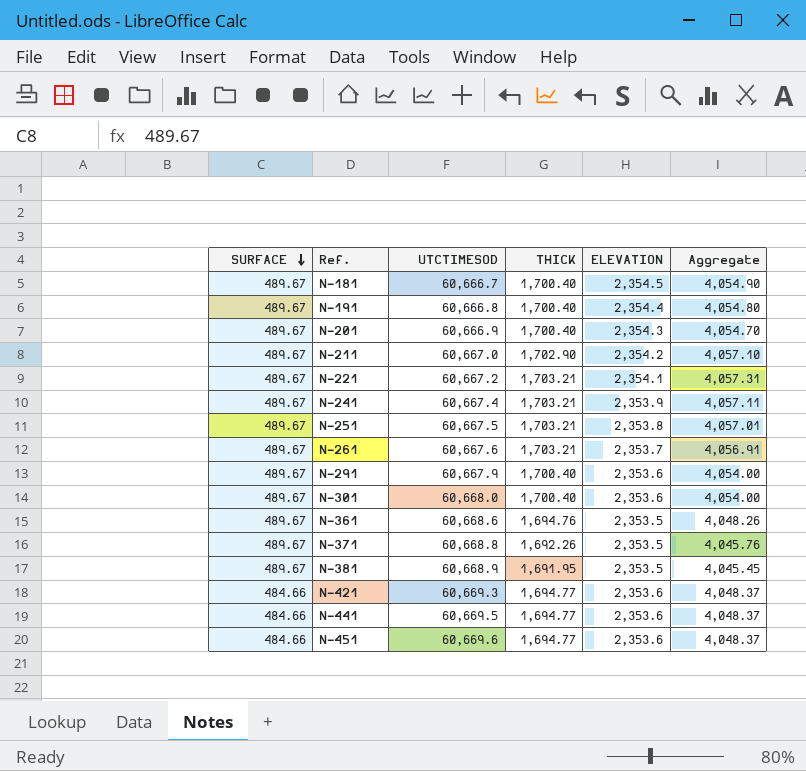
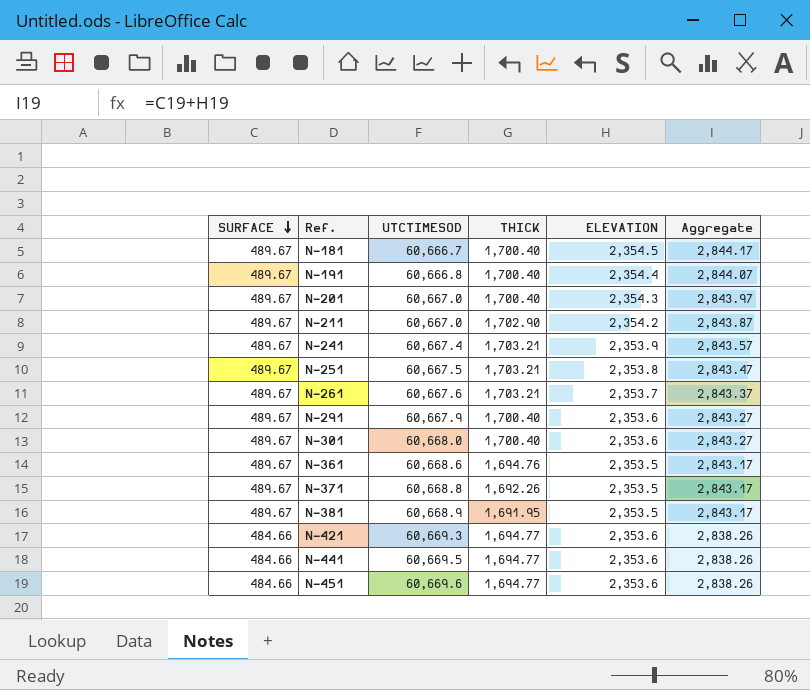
column Aggregate | formula: [THICK] + [ELEVATION] -> [SURFACE] + [ELEVATION]
row N-221: 489.67 | 60,667.2 | 1,703.21 | 2,354.1 | 4,057.31 -> none
N-201 | UTCTIMESOD: 60,666.9 -> 60,667.0

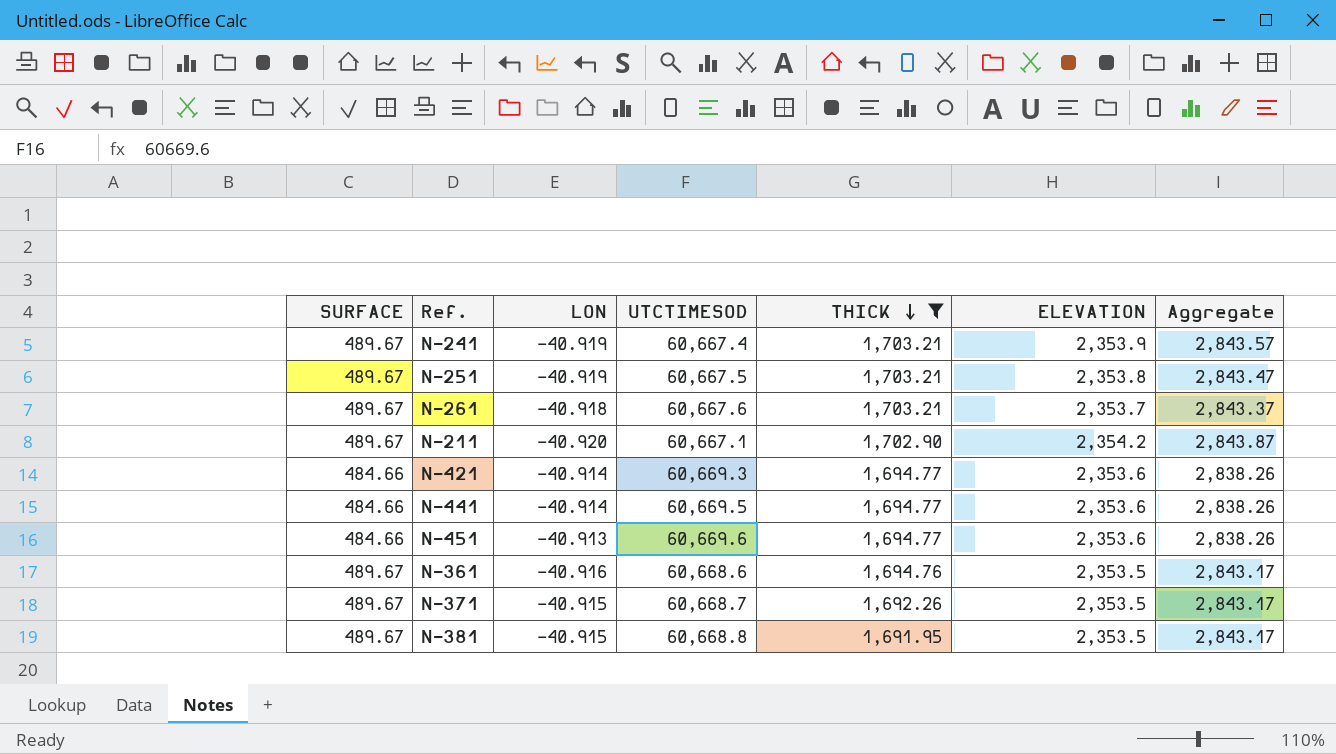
filter: none -> THICK != 1,700.40
row order: SURFACE descending -> THICK descending
column LON | position: none -> 3
N-211 | UTCTIMESOD: 60,667.0 -> 60,667.1
N-371 | UTCTIMESOD: 60,668.8 -> 60,668.7
N-381 | UTCTIMESOD: 60,668.9 -> 60,668.8

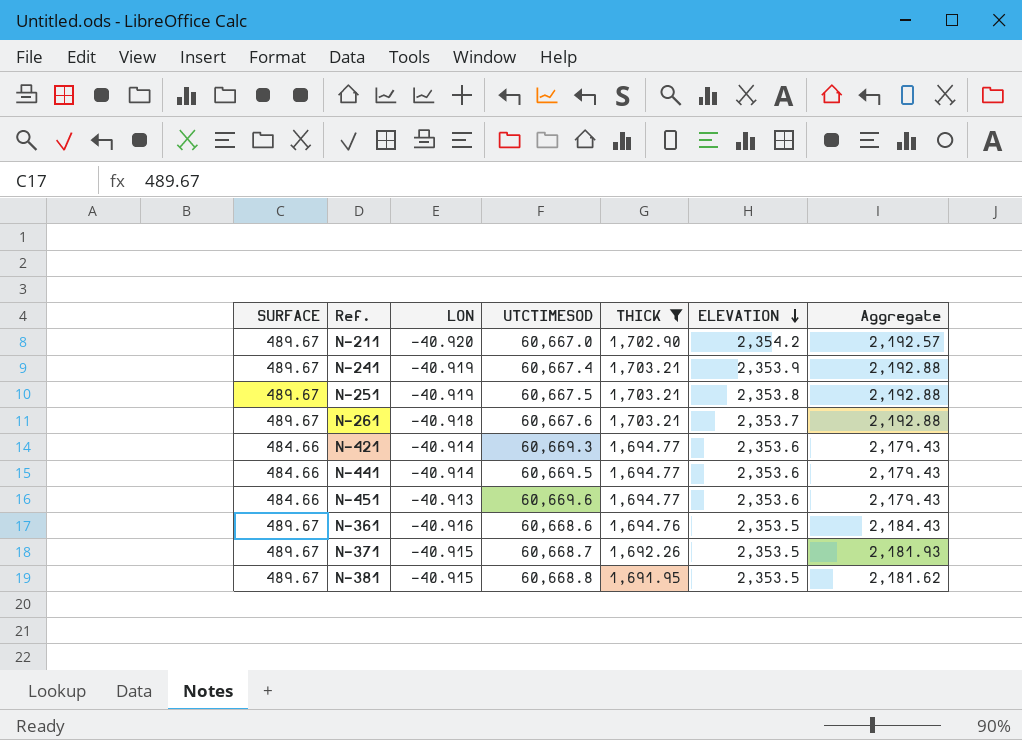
row order: THICK descending -> ELEVATION descending
column Aggregate | formula: [SURFACE] + [ELEVATION] -> [SURFACE] + [THICK]
N-211 | UTCTIMESOD: 60,667.1 -> 60,667.0

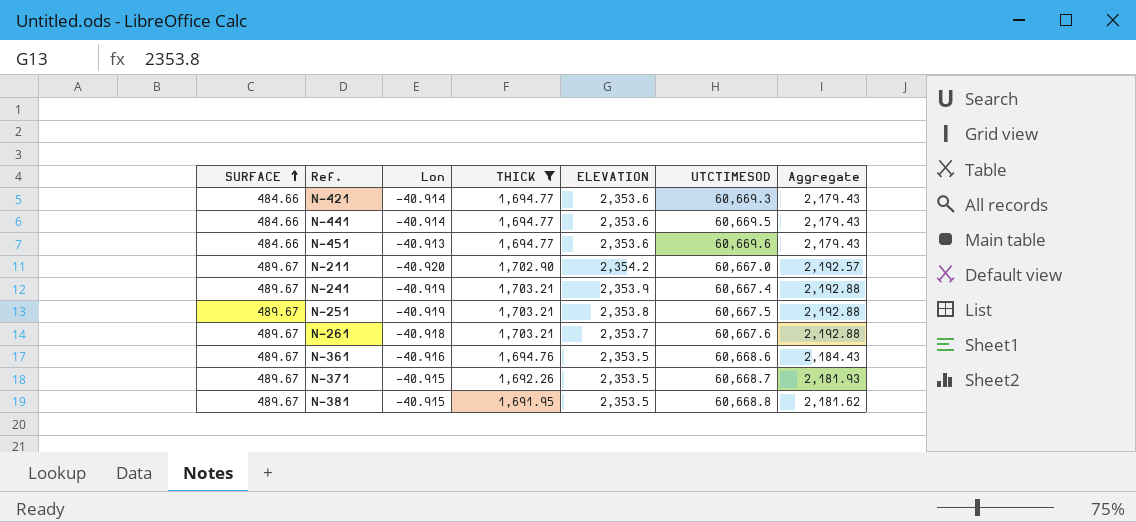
row order: ELEVATION descending -> SURFACE ascending
column name: LON -> Lon
column UTCTIMESOD | position: 4 -> 6

